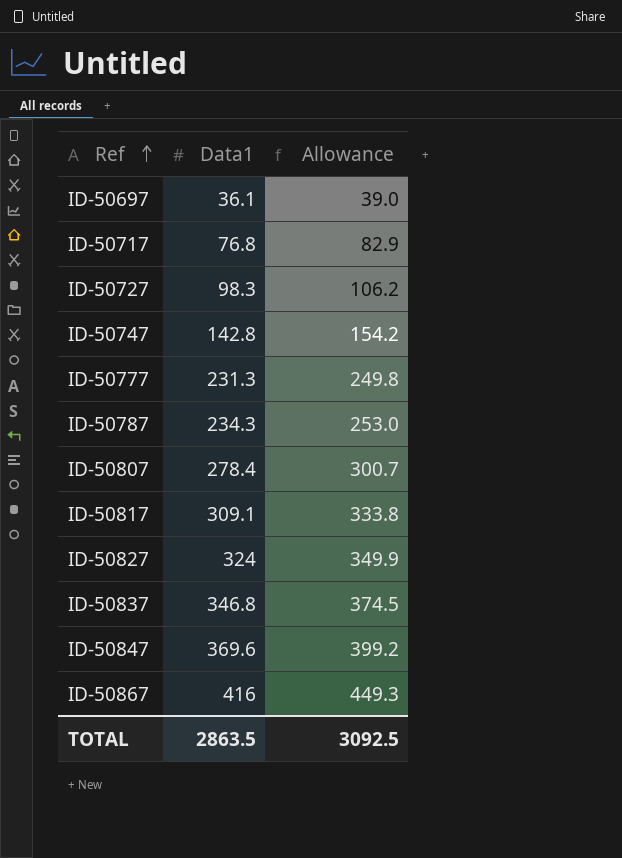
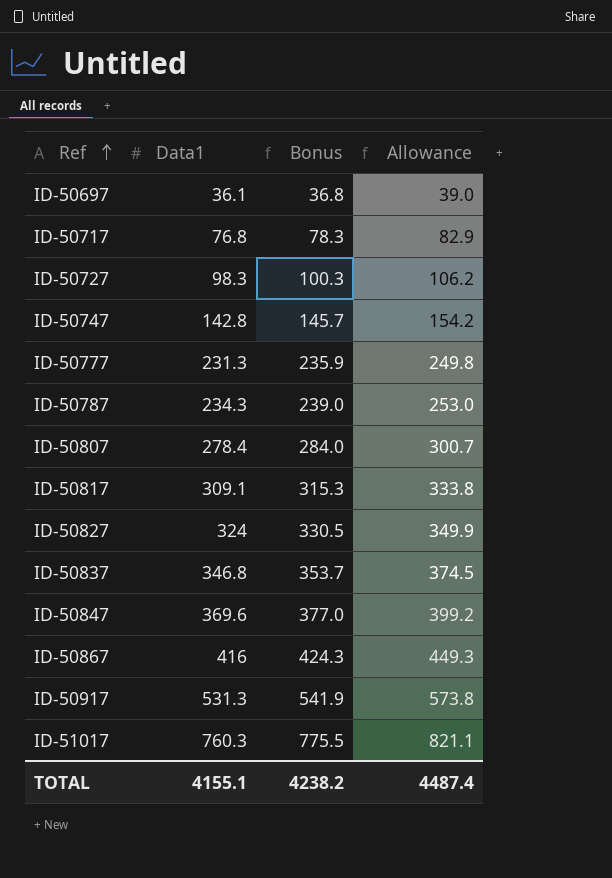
column Bonus | formula: none -> [Data1] * 1.02
row ID-50917: none -> 531.3 | 541.9 | 573.8
row ID-51017: none -> 760.3 | 775.5 | 821.1
TOTAL | Data1: 2863.5 -> 4155.1
TOTAL | Allowance: 3092.5 -> 4487.4

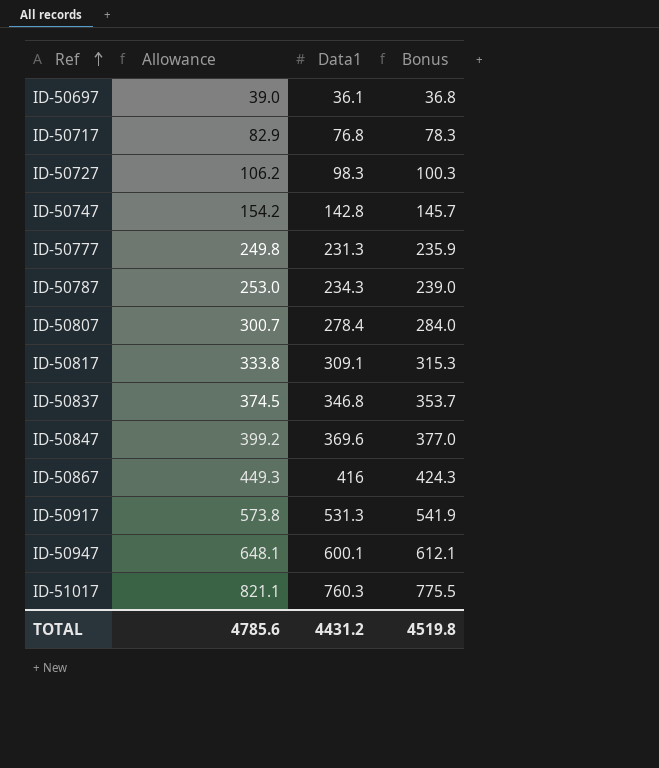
column Allowance | position: 4 -> 2
row ID-50827: 324 | 330.5 | 349.9 -> none
row ID-50947: none -> 648.1 | 600.1 | 612.1
TOTAL | Allowance: 4487.4 -> 4785.6
TOTAL | Data1: 4155.1 -> 4431.2
TOTAL | Bonus: 4238.2 -> 4519.8

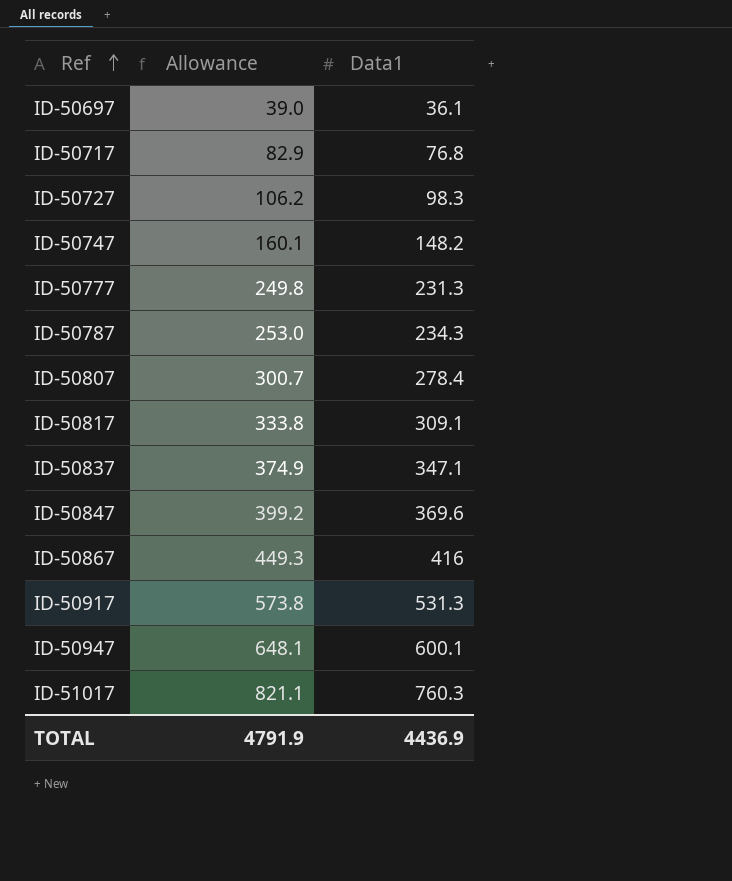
column Bonus | formula: [Data1] * 1.02 -> none
ID-50747 | Allowance: 154.2 -> 160.1
ID-50747 | Data1: 142.8 -> 148.2
ID-50837 | Allowance: 374.5 -> 374.9
ID-50837 | Data1: 346.8 -> 347.1
TOTAL | Allowance: 4785.6 -> 4791.9
TOTAL | Data1: 4431.2 -> 4436.9

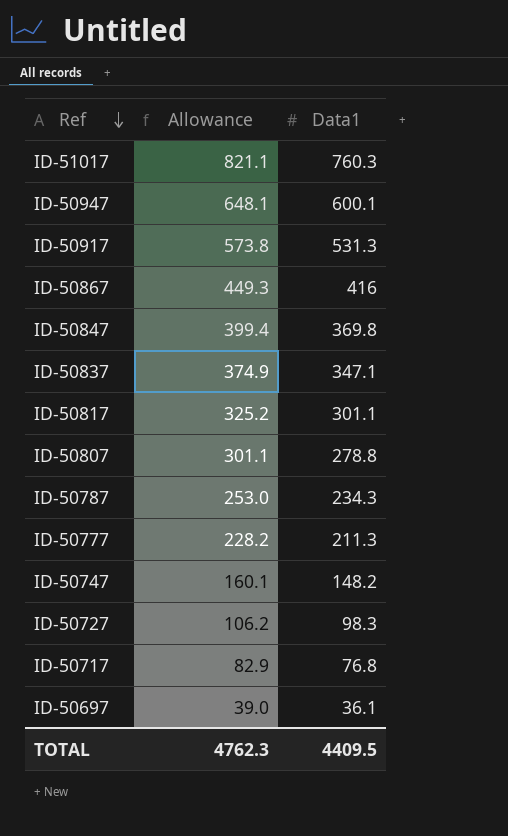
row order: Ref ascending -> Ref descending
ID-50847 | Allowance: 399.2 -> 399.4
ID-50847 | Data1: 369.6 -> 369.8
ID-50817 | Allowance: 333.8 -> 325.2
ID-50817 | Data1: 309.1 -> 301.1
ID-50807 | Allowance: 300.7 -> 301.1
ID-50807 | Data1: 278.4 -> 278.8
ID-50777 | Allowance: 249.8 -> 228.2
ID-50777 | Data1: 231.3 -> 211.3
TOTAL | Allowance: 4791.9 -> 4762.3
TOTAL | Data1: 4436.9 -> 4409.5

